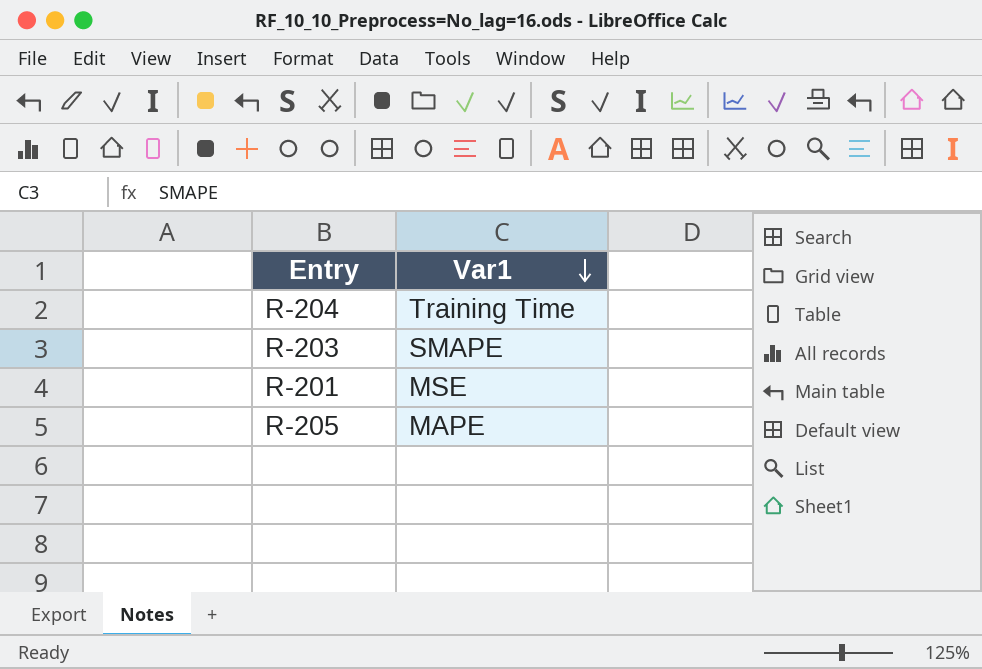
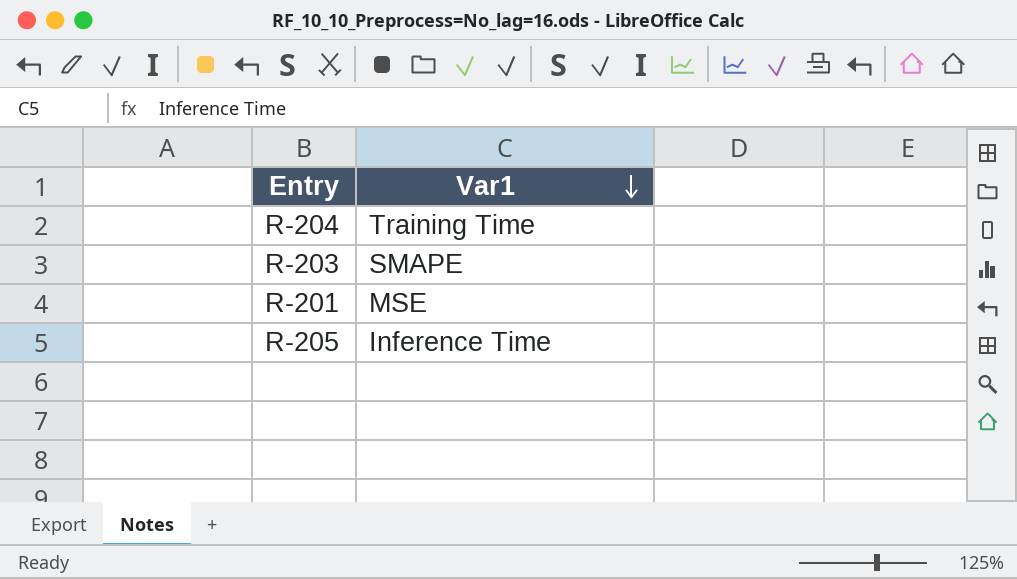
R-205 | Var1: MAPE -> Inference Time

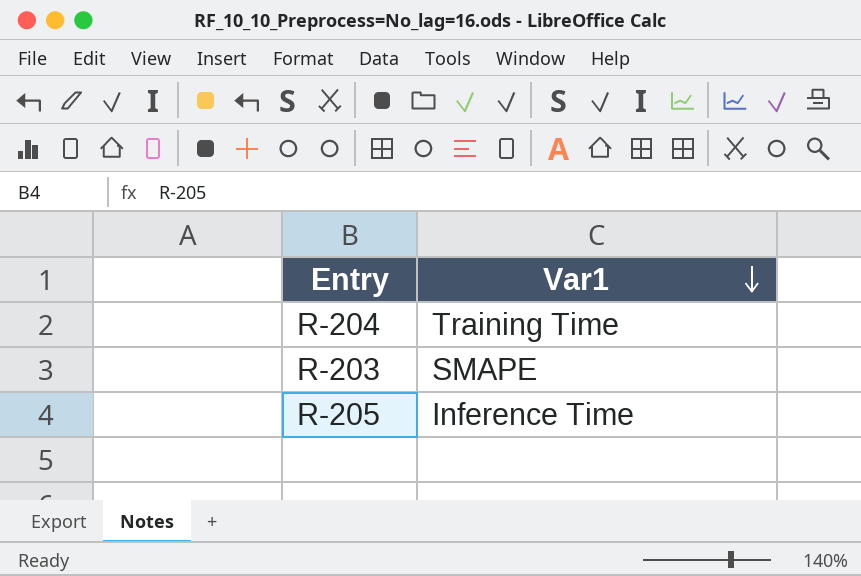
row R-201: MSE -> none

